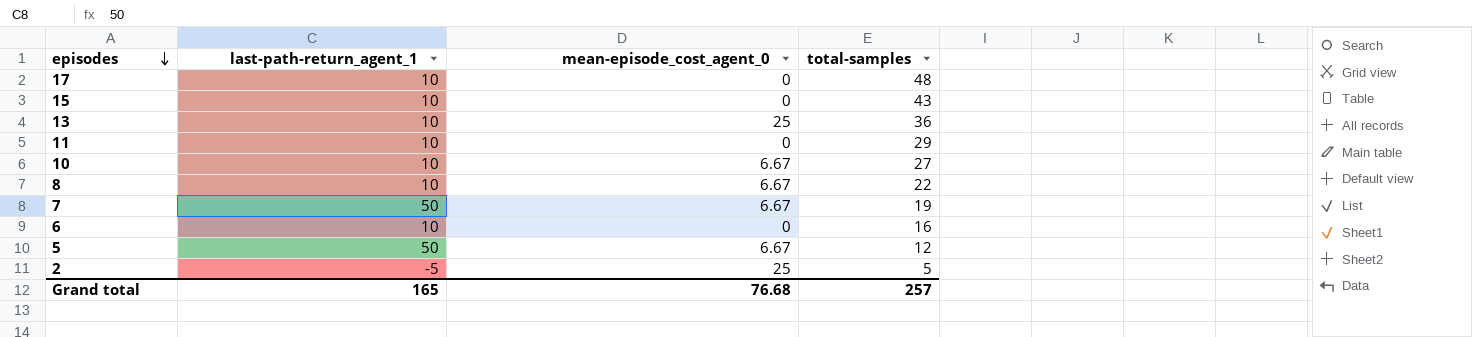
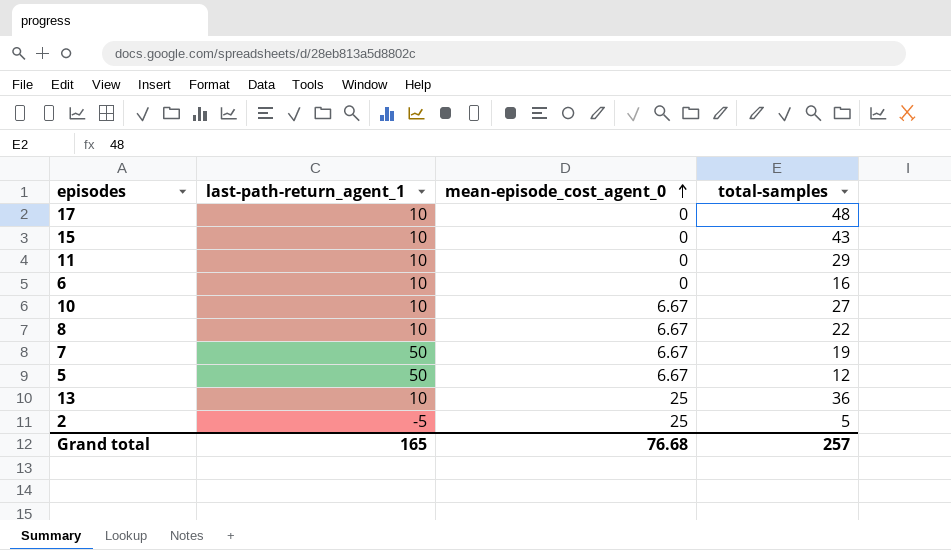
row order: episodes descending -> mean-episode_cost_agent_0 ascending

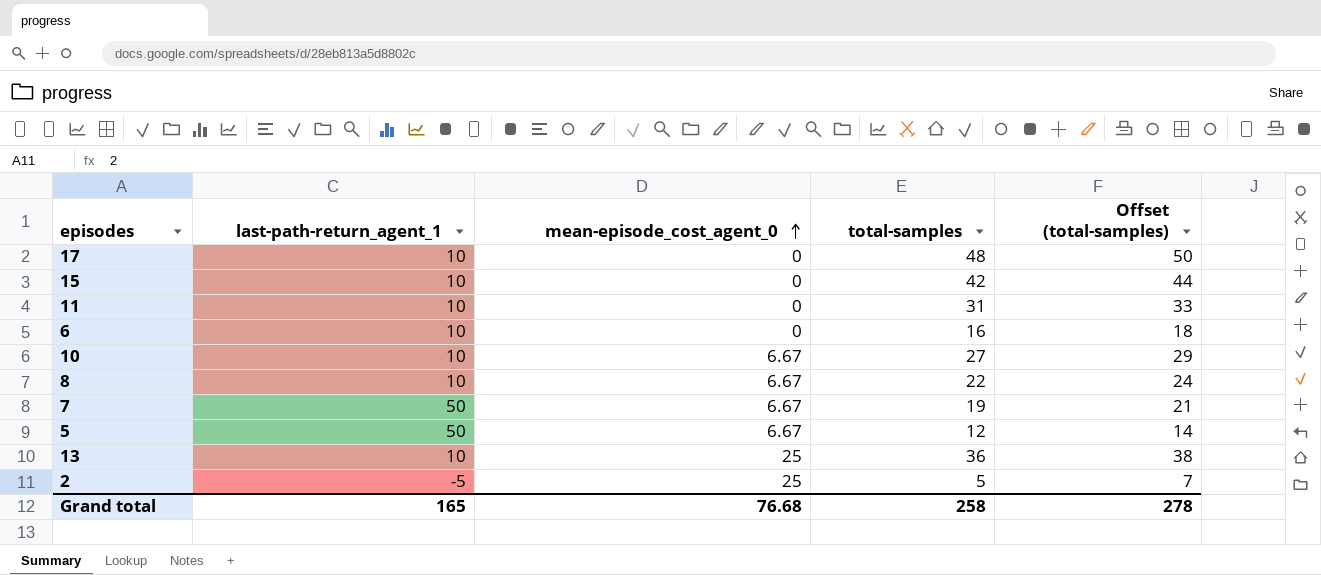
column Offset (total-samples) | formula: none -> [total-samples] + 2
15 | total-samples: 43 -> 42
11 | total-samples: 29 -> 31
Grand total | total-samples: 257 -> 258

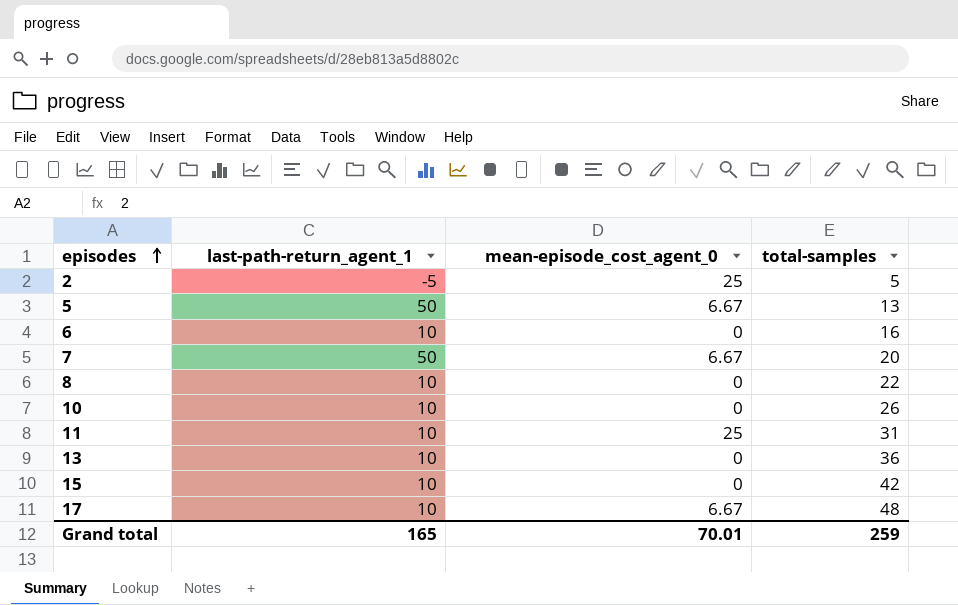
row order: mean-episode_cost_agent_0 ascending -> episodes ascending
column Offset (total-samples) | formula: [total-samples] + 2 -> none
5 | total-samples: 12 -> 13
7 | total-samples: 19 -> 20
8 | mean-episode_cost_agent_0: 6.67 -> 0
10 | mean-episode_cost_agent_0: 6.67 -> 0
10 | total-samples: 27 -> 26
11 | mean-episode_cost_agent_0: 0 -> 25
13 | mean-episode_cost_agent_0: 25 -> 0
17 | mean-episode_cost_agent_0: 0 -> 6.67
Grand total | mean-episode_cost_agent_0: 76.68 -> 70.01
Grand total | total-samples: 258 -> 259

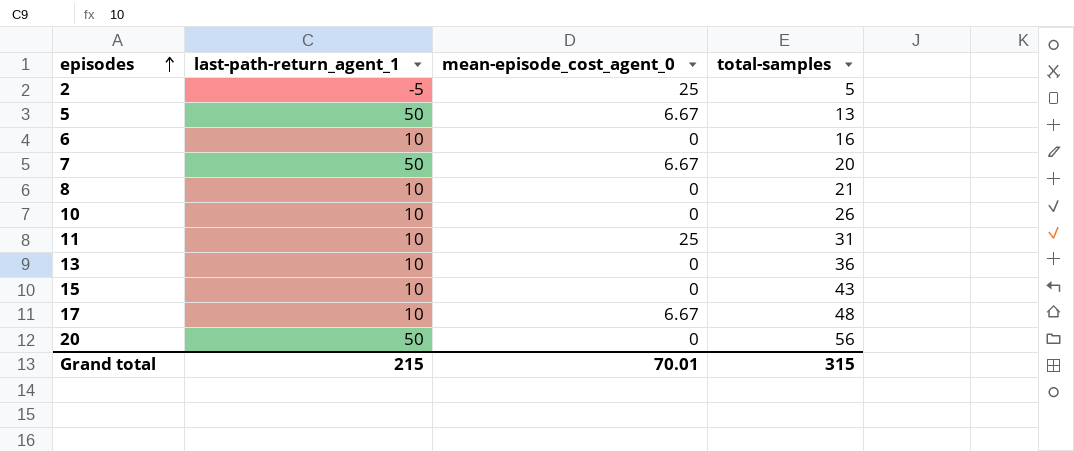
8 | total-samples: 22 -> 21
15 | total-samples: 42 -> 43
row 20: none -> 50 | 0 | 56
Grand total | last-path-return_agent_1: 165 -> 215
Grand total | total-samples: 259 -> 315

